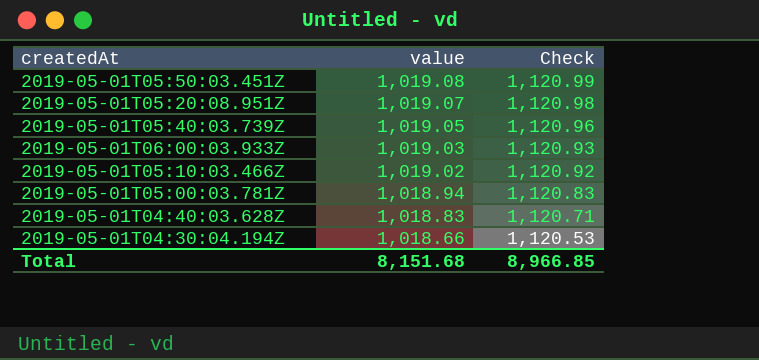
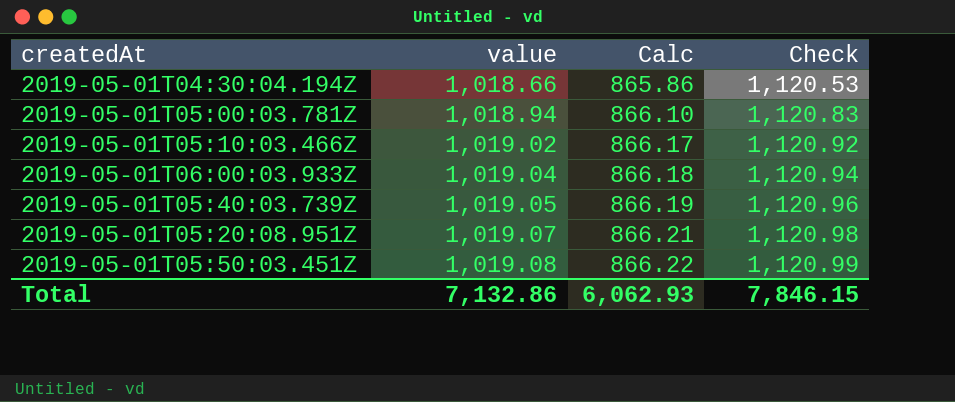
row order: value descending -> value ascending
column Calc | formula: none -> [value] * 0.85
row 2019-05-01T04:40:03.628Z: 1,018.83 | 1,120.71 -> none
2019-05-01T06:00:03.933Z | value: 1,019.03 -> 1,019.04
2019-05-01T06:00:03.933Z | Check: 1,120.93 -> 1,120.94
Total | value: 8,151.68 -> 7,132.86
Total | Check: 8,966.85 -> 7,846.15

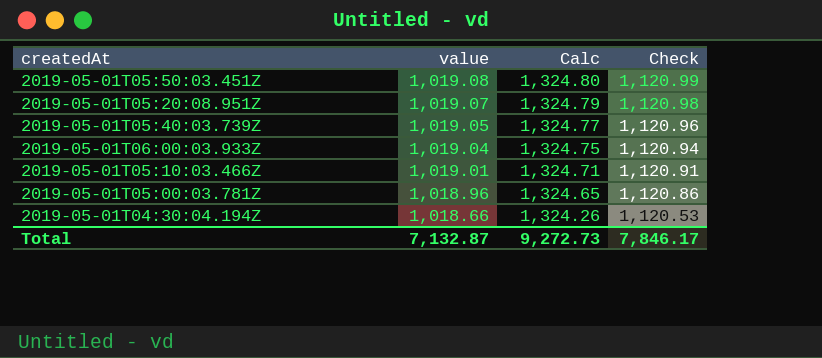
row order: value ascending -> value descending
column Calc | formula: [value] * 0.85 -> [value] * 1.3
2019-05-01T05:10:03.466Z | value: 1,019.02 -> 1,019.01
2019-05-01T05:10:03.466Z | Check: 1,120.92 -> 1,120.91
2019-05-01T05:00:03.781Z | value: 1,018.94 -> 1,018.96
2019-05-01T05:00:03.781Z | Check: 1,120.83 -> 1,120.86
Total | value: 7,132.86 -> 7,132.87
Total | Calc: 6,062.93 -> 9,272.73
Total | Check: 7,846.15 -> 7,846.17

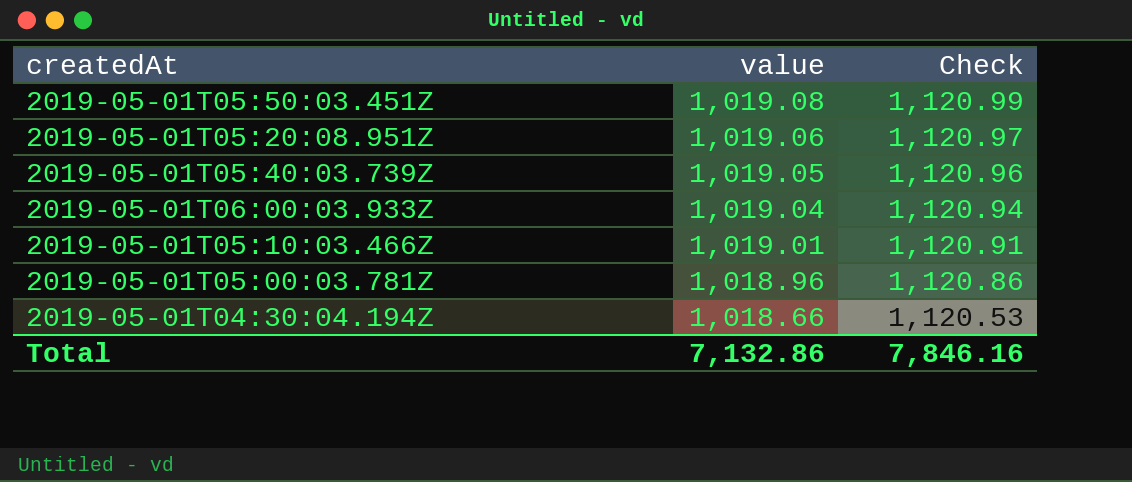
column Calc | formula: [value] * 1.3 -> none
2019-05-01T05:20:08.951Z | value: 1,019.07 -> 1,019.06
2019-05-01T05:20:08.951Z | Check: 1,120.98 -> 1,120.97
Total | value: 7,132.87 -> 7,132.86
Total | Check: 7,846.17 -> 7,846.16

